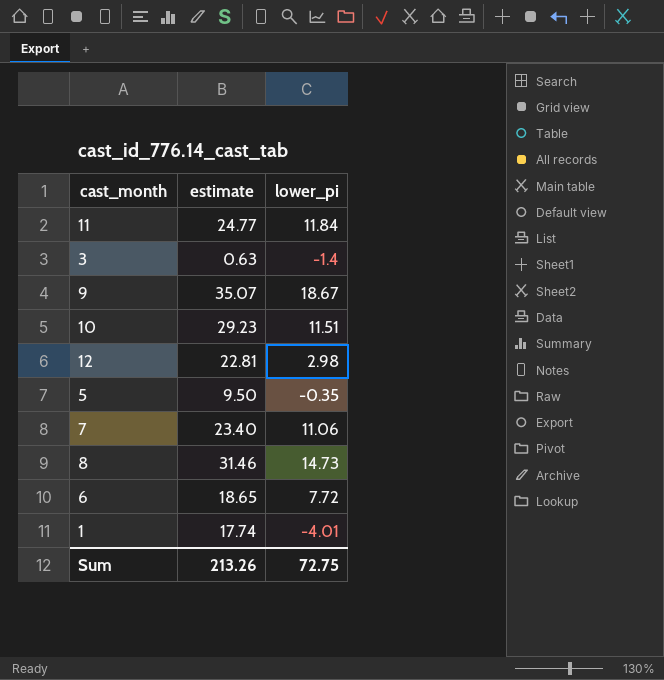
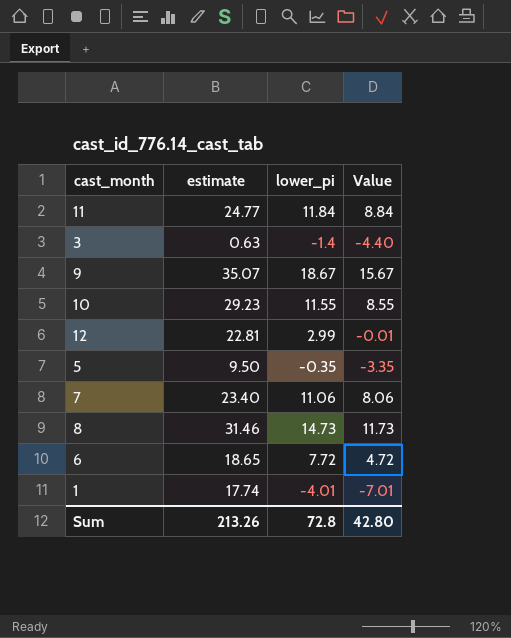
column Value | formula: none -> [lower_pi] - 3
10 | lower_pi: 11.51 -> 11.55
12 | lower_pi: 2.98 -> 2.99
Sum | lower_pi: 72.75 -> 72.8

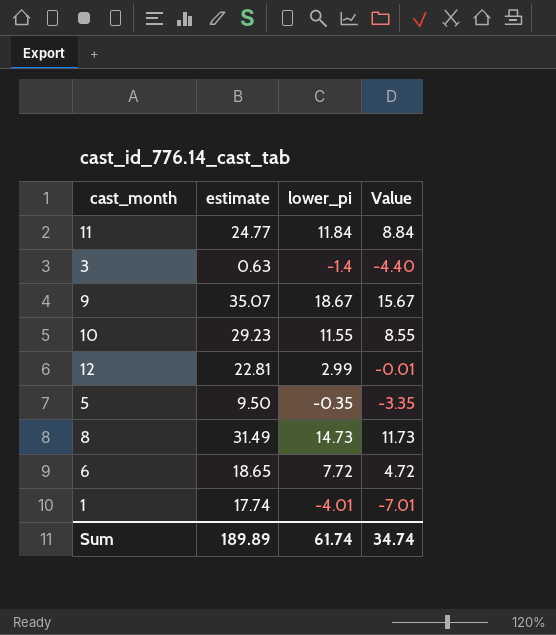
row 7: 23.40 | 11.06 | 8.06 -> none
8 | estimate: 31.46 -> 31.49
Sum | estimate: 213.26 -> 189.89
Sum | lower_pi: 72.8 -> 61.74
Sum | Value: 42.80 -> 34.74

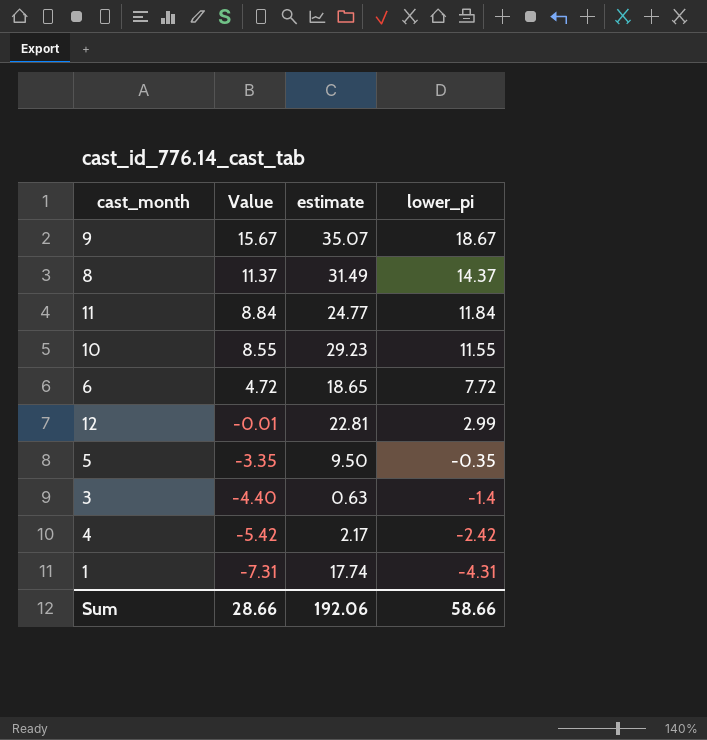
row order: none -> Value descending
column Value | position: 4 -> 2
8 | Value: 11.73 -> 11.37
8 | lower_pi: 14.73 -> 14.37
row 4: none -> -5.42 | 2.17 | -2.42
1 | Value: -7.01 -> -7.31
1 | lower_pi: -4.01 -> -4.31
Sum | Value: 34.74 -> 28.66
Sum | estimate: 189.89 -> 192.06
Sum | lower_pi: 61.74 -> 58.66

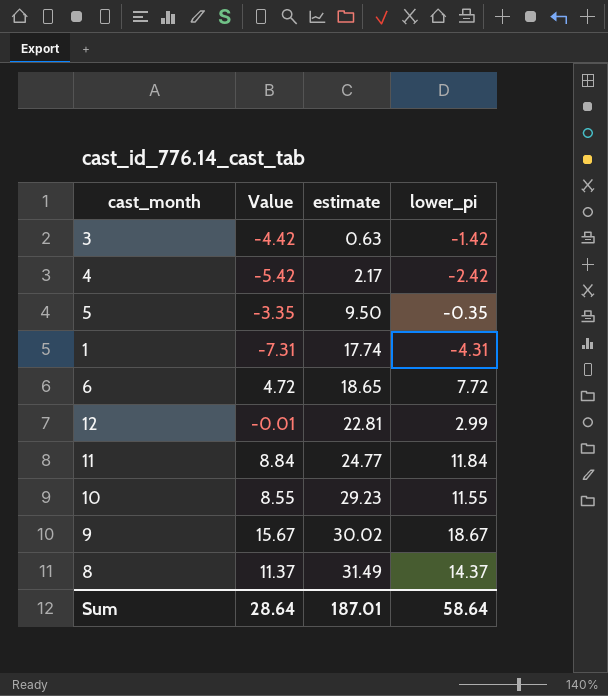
row order: Value descending -> estimate ascending
3 | Value: -4.40 -> -4.42
3 | lower_pi: -1.4 -> -1.42
9 | estimate: 35.07 -> 30.02
Sum | Value: 28.66 -> 28.64
Sum | estimate: 192.06 -> 187.01
Sum | lower_pi: 58.66 -> 58.64

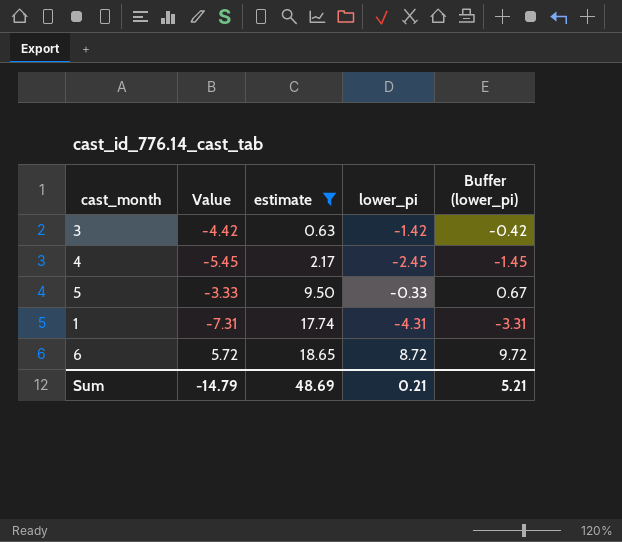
filter: none -> estimate <= 18.65
column Buffer (lower_pi) | formula: none -> [lower_pi] + 1
4 | Value: -5.42 -> -5.45
4 | lower_pi: -2.42 -> -2.45
5 | Value: -3.35 -> -3.33
5 | lower_pi: -0.35 -> -0.33
6 | Value: 4.72 -> 5.72
6 | lower_pi: 7.72 -> 8.72
Sum | Value: 28.64 -> -14.79
Sum | estimate: 187.01 -> 48.69
Sum | lower_pi: 58.64 -> 0.21

